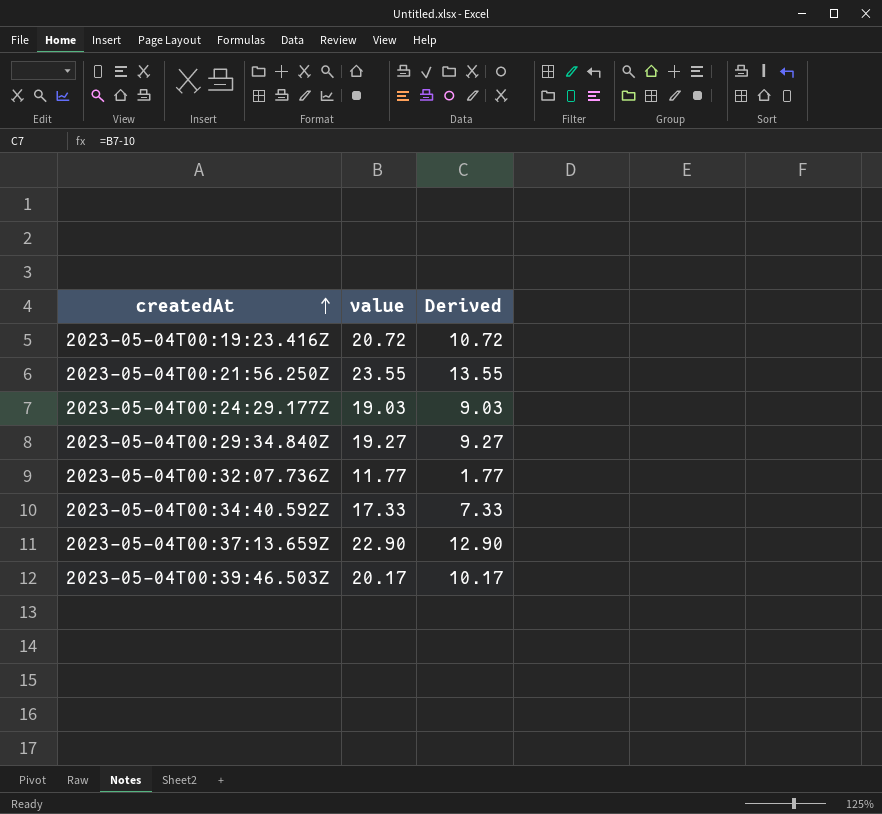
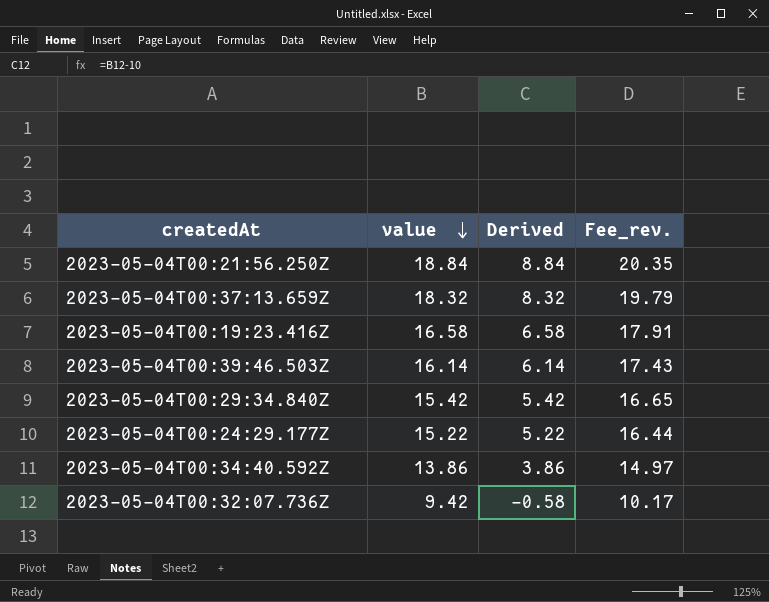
row order: createdAt ascending -> value descending
column Fee_rev. | formula: none -> [value] * 1.08
2023-05-04T00:21:56.250Z | value: 23.55 -> 18.84
2023-05-04T00:21:56.250Z | Derived: 13.55 -> 8.84
2023-05-04T00:37:13.659Z | value: 22.90 -> 18.32
2023-05-04T00:37:13.659Z | Derived: 12.90 -> 8.32
2023-05-04T00:19:23.416Z | value: 20.72 -> 16.58
2023-05-04T00:19:23.416Z | Derived: 10.72 -> 6.58
2023-05-04T00:39:46.503Z | value: 20.17 -> 16.14
2023-05-04T00:39:46.503Z | Derived: 10.17 -> 6.14
2023-05-04T00:29:34.840Z | value: 19.27 -> 15.42
2023-05-04T00:29:34.840Z | Derived: 9.27 -> 5.42
2023-05-04T00:24:29.177Z | value: 19.03 -> 15.22
2023-05-04T00:24:29.177Z | Derived: 9.03 -> 5.22
2023-05-04T00:34:40.592Z | value: 17.33 -> 13.86
2023-05-04T00:34:40.592Z | Derived: 7.33 -> 3.86
2023-05-04T00:32:07.736Z | value: 11.77 -> 9.42
2023-05-04T00:32:07.736Z | Derived: 1.77 -> -0.58

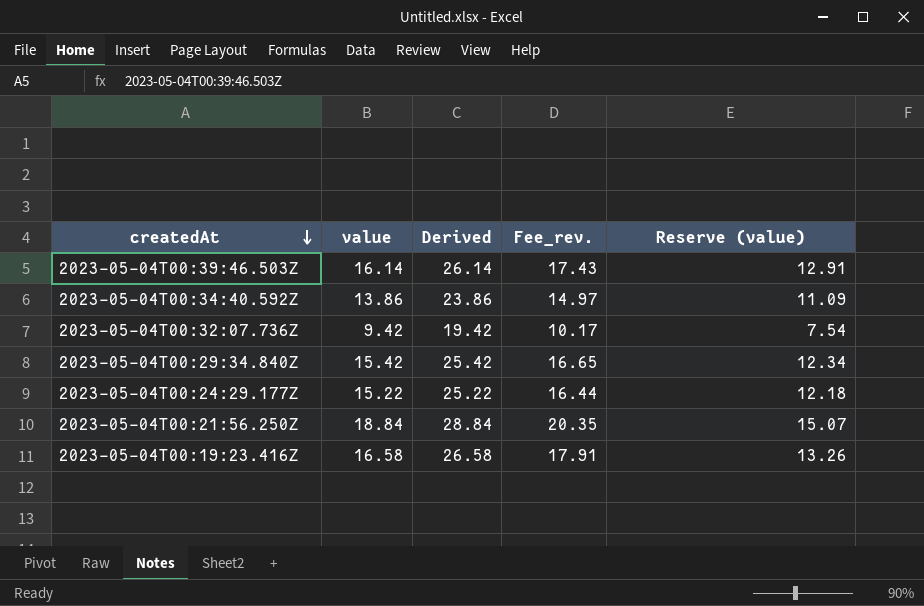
row order: value descending -> createdAt descending
column Derived | formula: [value] - 10 -> [value] + 10
column Reserve (value) | formula: none -> [value] * 0.8
row 2023-05-04T00:37:13.659Z: 18.32 | 8.32 | 19.79 -> none

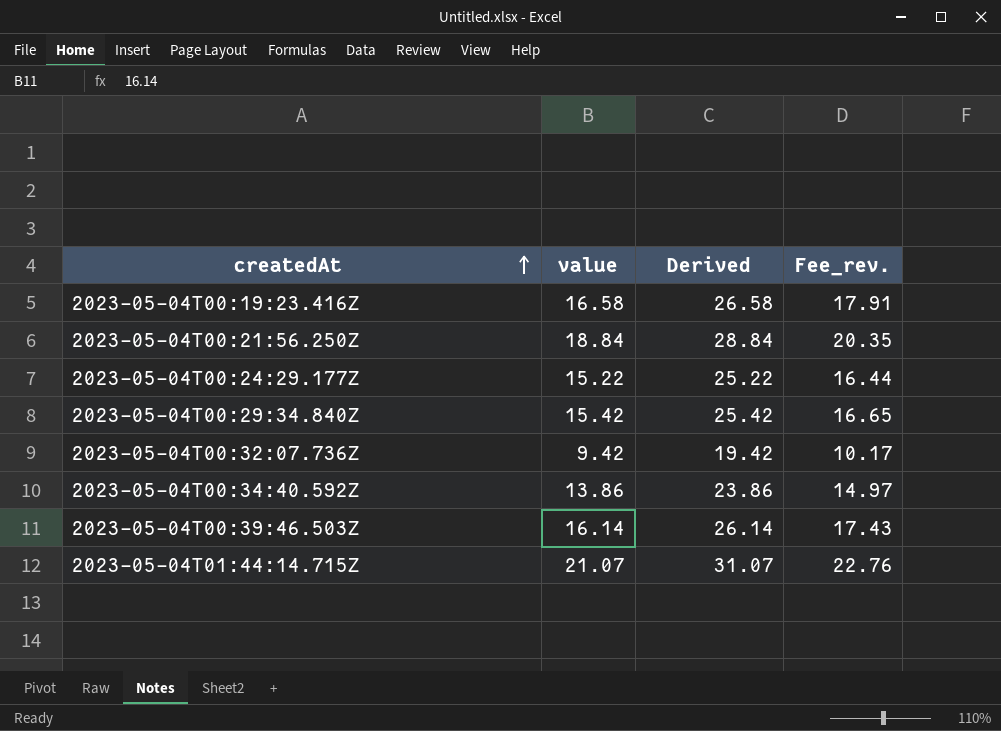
row order: createdAt descending -> createdAt ascending
column Reserve (value) | formula: [value] * 0.8 -> none
row 2023-05-04T01:44:14.715Z: none -> 21.07 | 31.07 | 22.76

